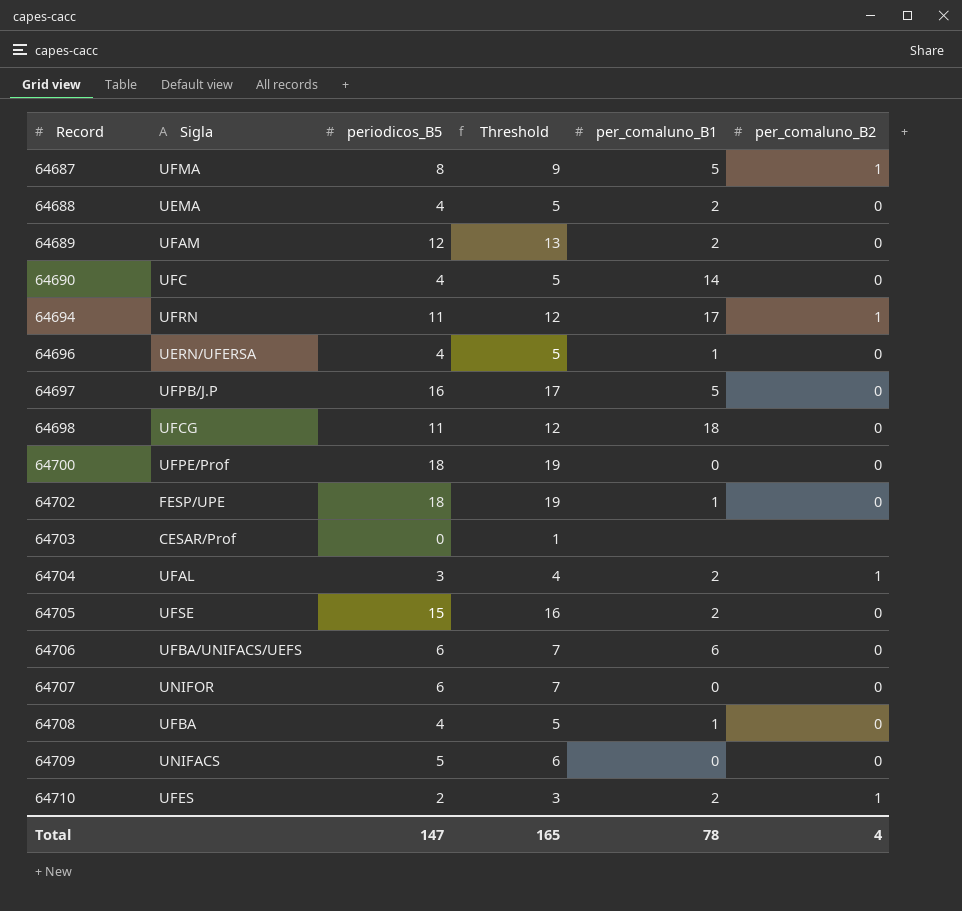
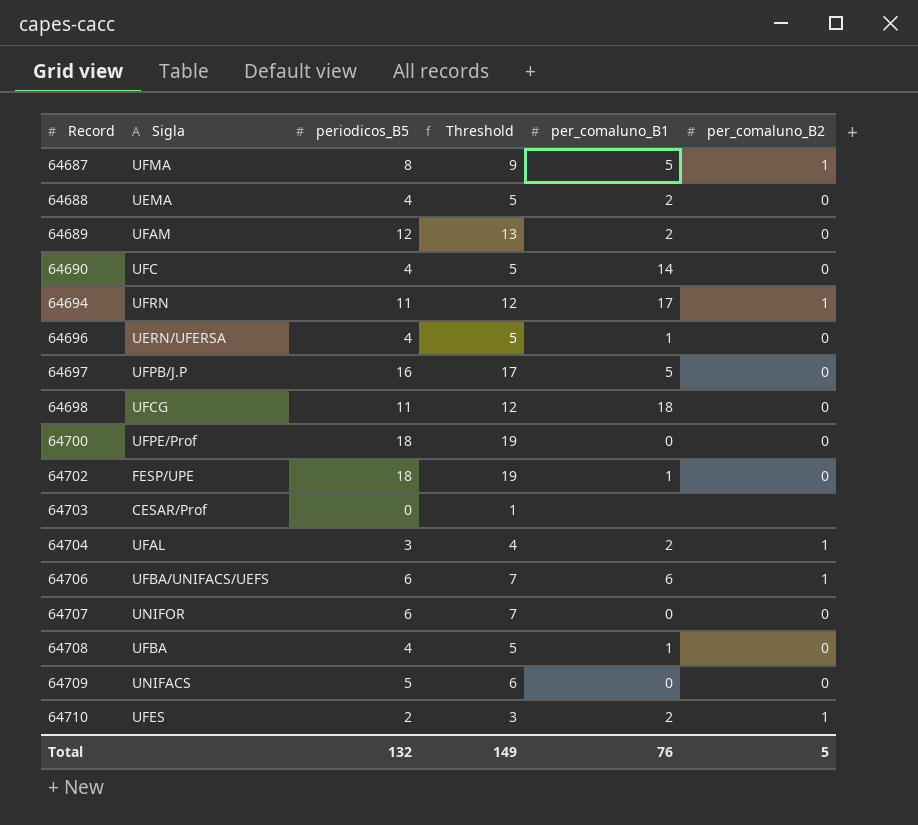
row 64705: UFSE | 15 | 16 | 2 | 0 -> none
64706 | per_comaluno_B2: 0 -> 1
Total | periodicos_B5: 147 -> 132
Total | Threshold: 165 -> 149
Total | per_comaluno_B1: 78 -> 76
Total | per_comaluno_B2: 4 -> 5

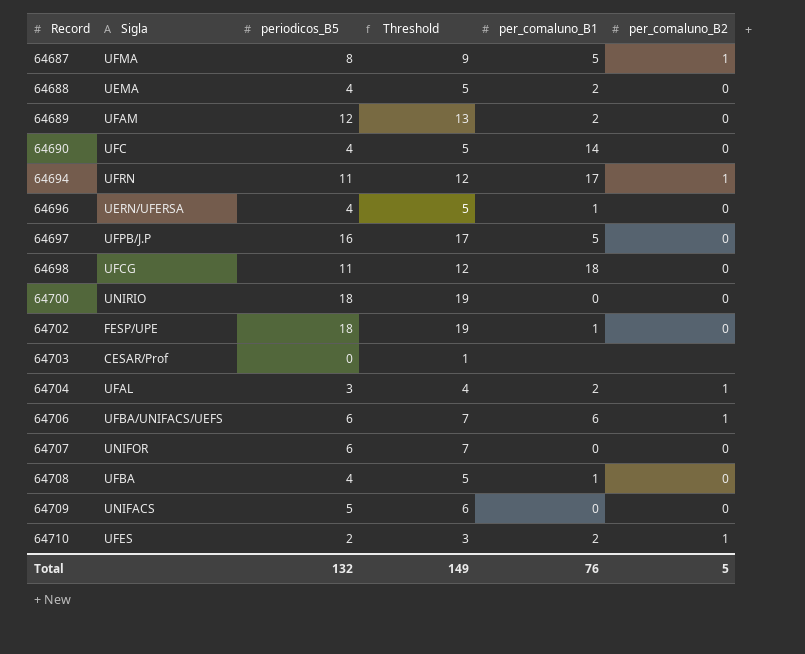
64700 | Sigla: UFPE/Prof -> UNIRIO

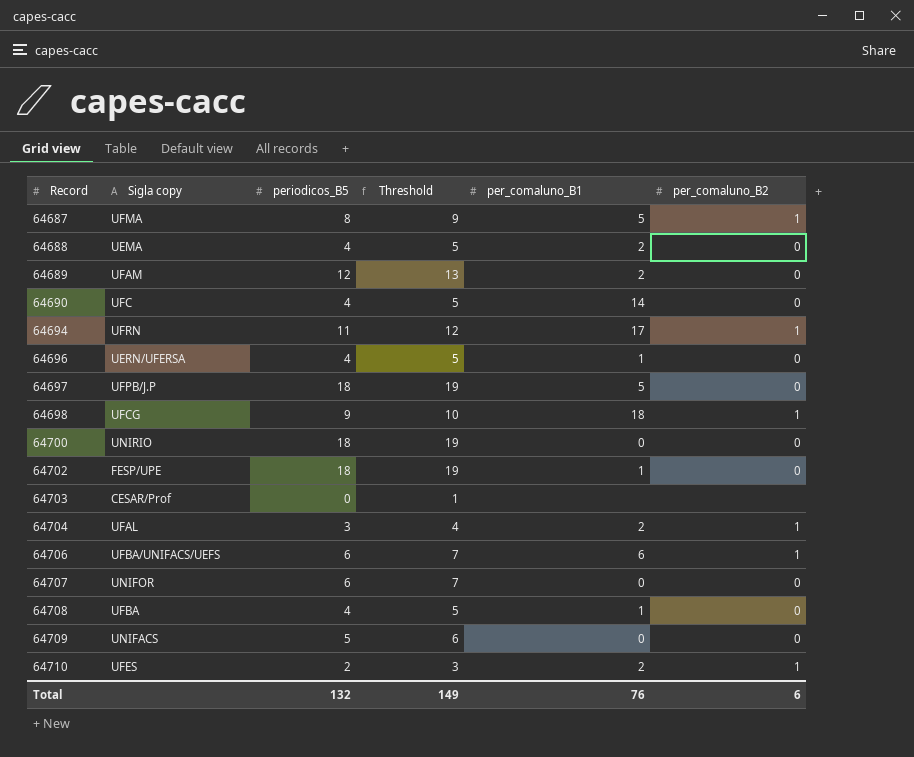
column name: Sigla -> Sigla copy
64697 | periodicos_B5: 16 -> 18
64697 | Threshold: 17 -> 19
64698 | periodicos_B5: 11 -> 9
64698 | Threshold: 12 -> 10
64698 | per_comaluno_B2: 0 -> 1
Total | per_comaluno_B2: 5 -> 6

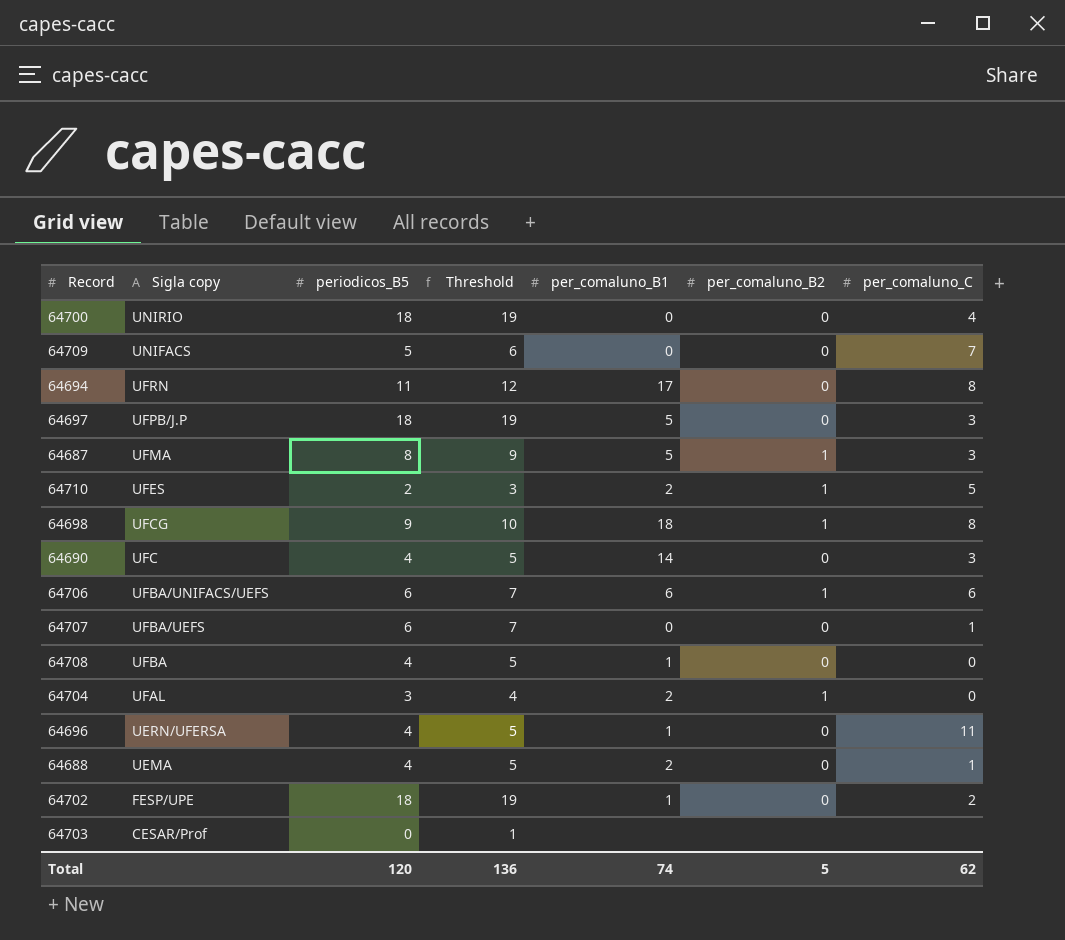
row order: Record ascending -> Sigla copy descending
column per_comaluno_C | position: none -> 7
row 64689: UFAM | 12 | 13 | 2 | 0 -> none
64694 | per_comaluno_B2: 1 -> 0
64707 | Sigla copy: UNIFOR -> UFBA/UEFS
Total | periodicos_B5: 132 -> 120
Total | Threshold: 149 -> 136
Total | per_comaluno_B1: 76 -> 74
Total | per_comaluno_B2: 6 -> 5

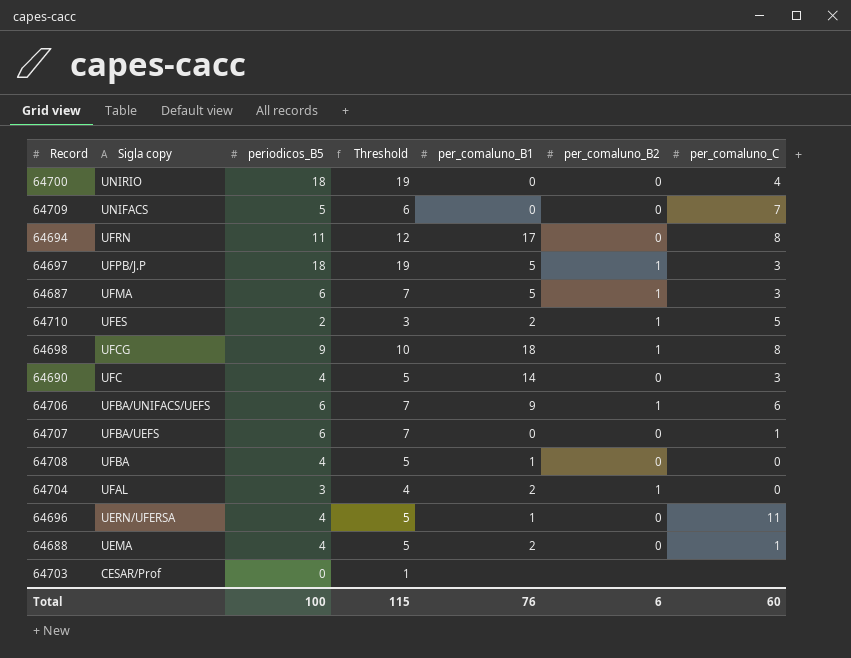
row 64702: FESP/UPE | 18 | 19 | 1 | 0 | 2 -> none
64697 | per_comaluno_B2: 0 -> 1
64687 | periodicos_B5: 8 -> 6
64687 | Threshold: 9 -> 7
64706 | per_comaluno_B1: 6 -> 9
Total | periodicos_B5: 120 -> 100
Total | Threshold: 136 -> 115
Total | per_comaluno_B1: 74 -> 76
Total | per_comaluno_B2: 5 -> 6
Total | per_comaluno_C: 62 -> 60

